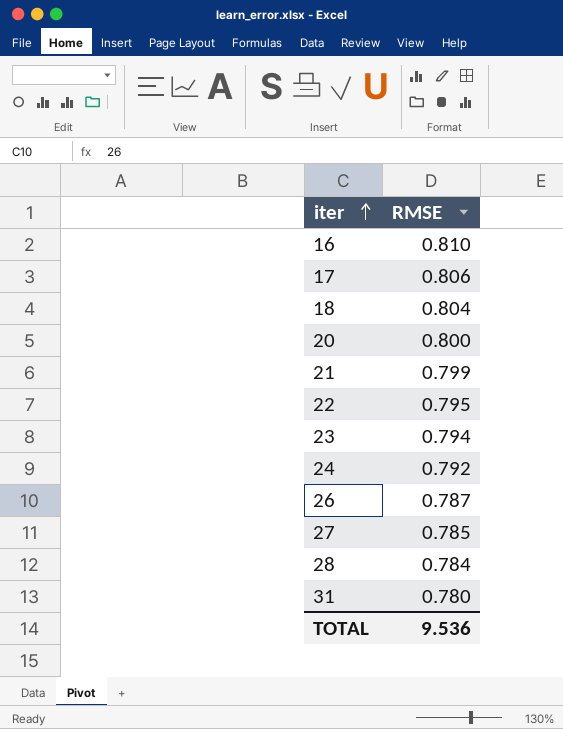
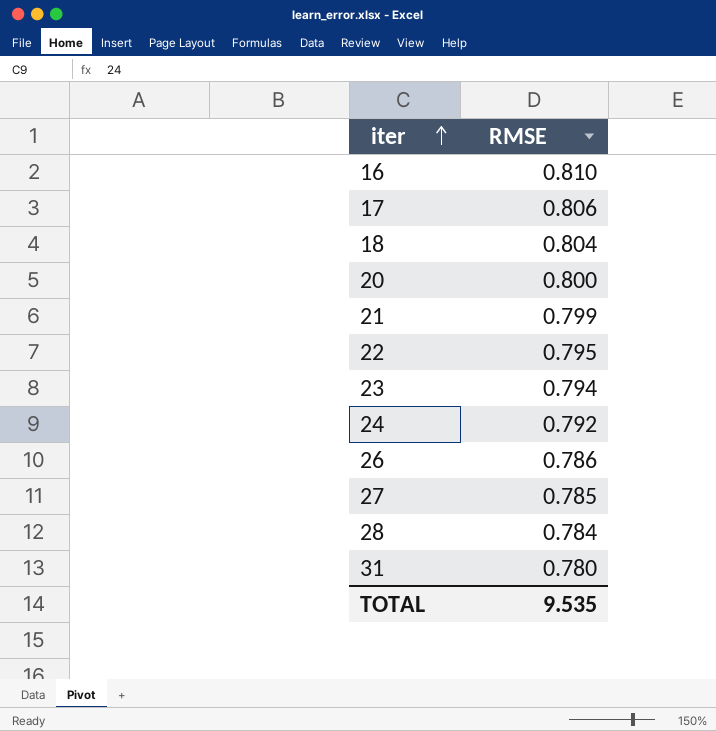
26 | RMSE: 0.787 -> 0.786
TOTAL | RMSE: 9.536 -> 9.535

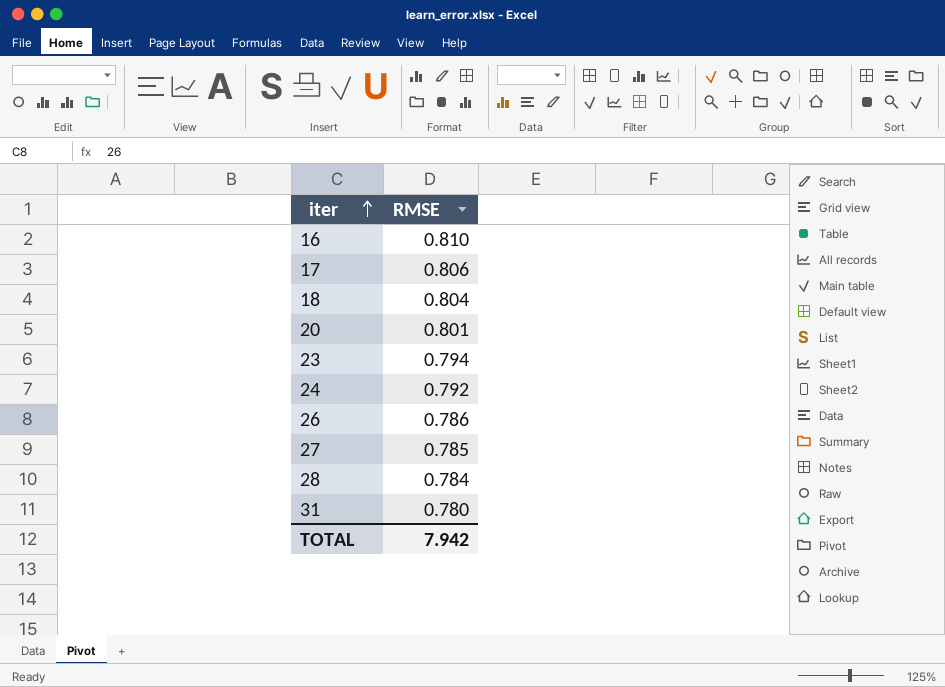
row 21: 0.799 -> none
row 22: 0.795 -> none
20 | RMSE: 0.800 -> 0.801
TOTAL | RMSE: 9.535 -> 7.942

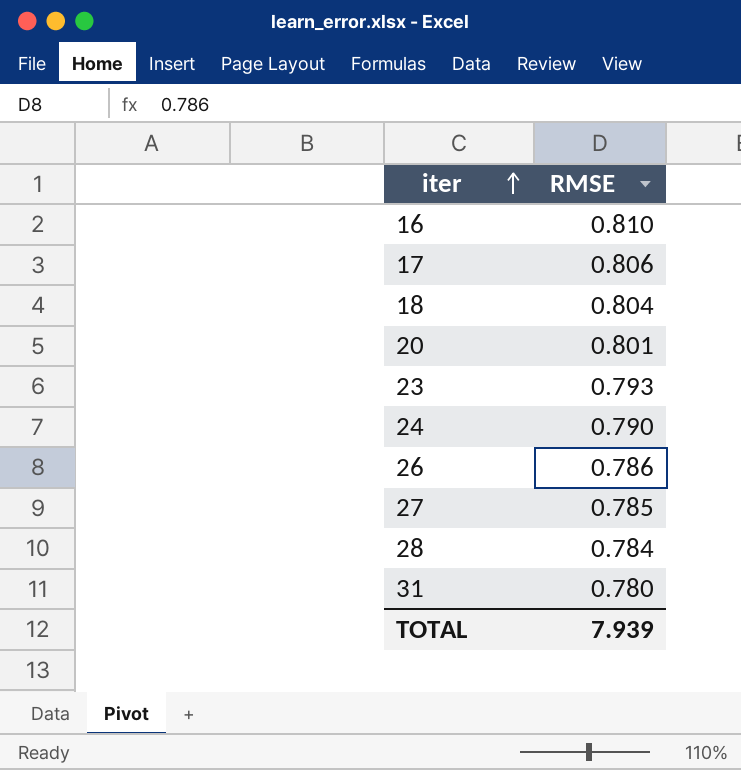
23 | RMSE: 0.794 -> 0.793
24 | RMSE: 0.792 -> 0.790
TOTAL | RMSE: 7.942 -> 7.939

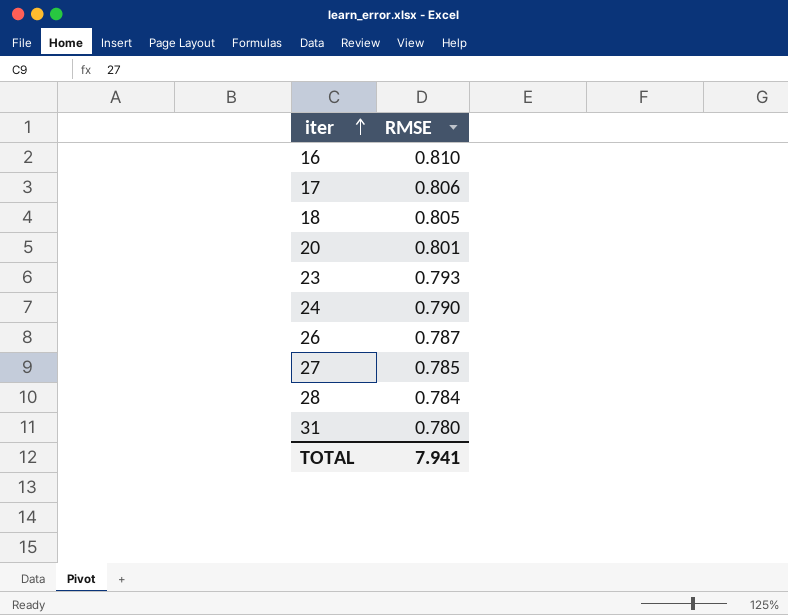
18 | RMSE: 0.804 -> 0.805
26 | RMSE: 0.786 -> 0.787
TOTAL | RMSE: 7.939 -> 7.941

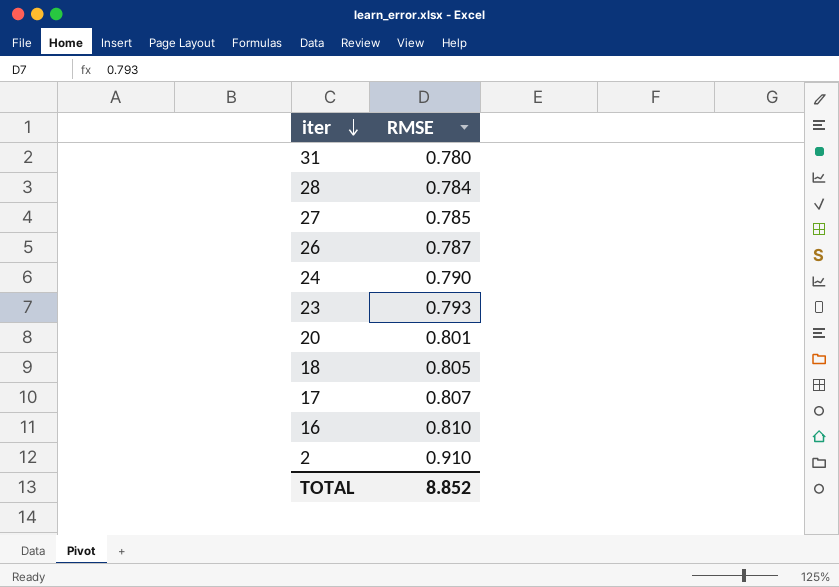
row order: iter ascending -> iter descending
17 | RMSE: 0.806 -> 0.807
row 2: none -> 0.910
TOTAL | RMSE: 7.941 -> 8.852

